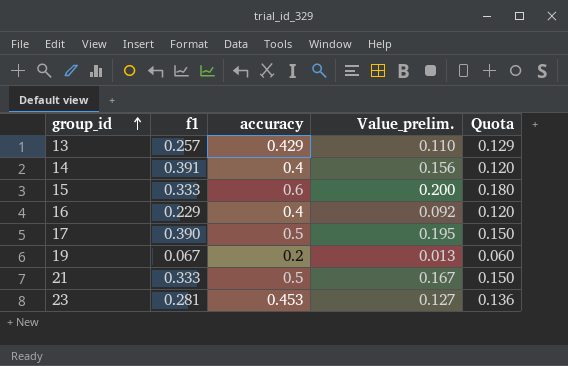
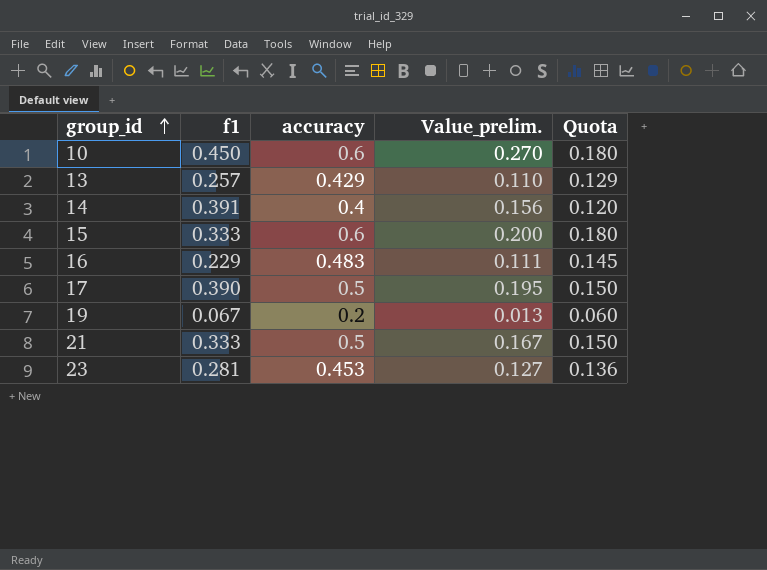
row 10: none -> 0.450 | 0.6 | 0.270 | 0.180
16 | accuracy: 0.4 -> 0.483
16 | Value_prelim.: 0.092 -> 0.111
16 | Quota: 0.120 -> 0.145

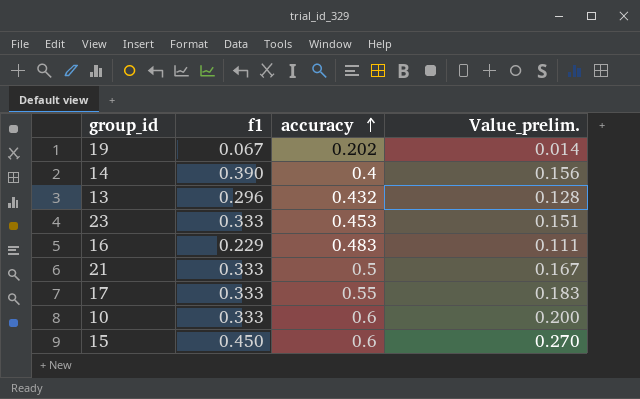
row order: group_id ascending -> accuracy ascending
column Quota | formula: [accuracy] * 0.3 -> none
19 | accuracy: 0.2 -> 0.202
19 | Value_prelim.: 0.013 -> 0.014
14 | f1: 0.391 -> 0.390
13 | f1: 0.257 -> 0.296
13 | accuracy: 0.429 -> 0.432
13 | Value_prelim.: 0.110 -> 0.128
23 | f1: 0.281 -> 0.333
23 | Value_prelim.: 0.127 -> 0.151
17 | f1: 0.390 -> 0.333
17 | accuracy: 0.5 -> 0.55
17 | Value_prelim.: 0.195 -> 0.183
10 | f1: 0.450 -> 0.333
10 | Value_prelim.: 0.270 -> 0.200
15 | f1: 0.333 -> 0.450
15 | Value_prelim.: 0.200 -> 0.270

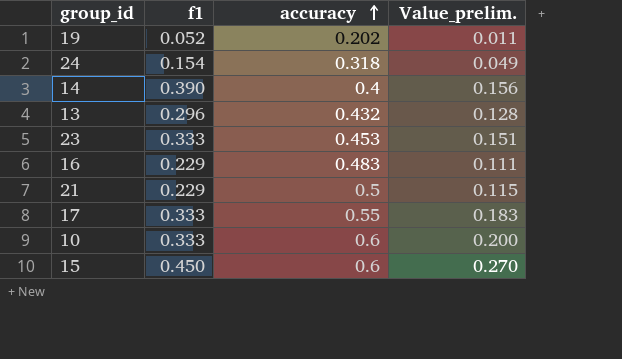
19 | f1: 0.067 -> 0.052
19 | Value_prelim.: 0.014 -> 0.011
row 24: none -> 0.154 | 0.318 | 0.049
21 | f1: 0.333 -> 0.229
21 | Value_prelim.: 0.167 -> 0.115

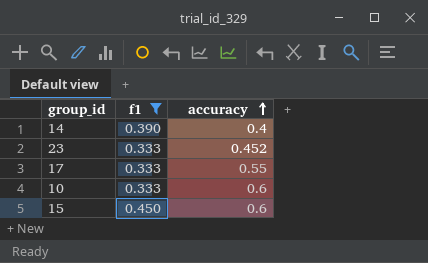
filter: none -> f1 >= 0.333
column Value_prelim. | formula: [f1] * [accuracy] -> none
23 | accuracy: 0.453 -> 0.452

